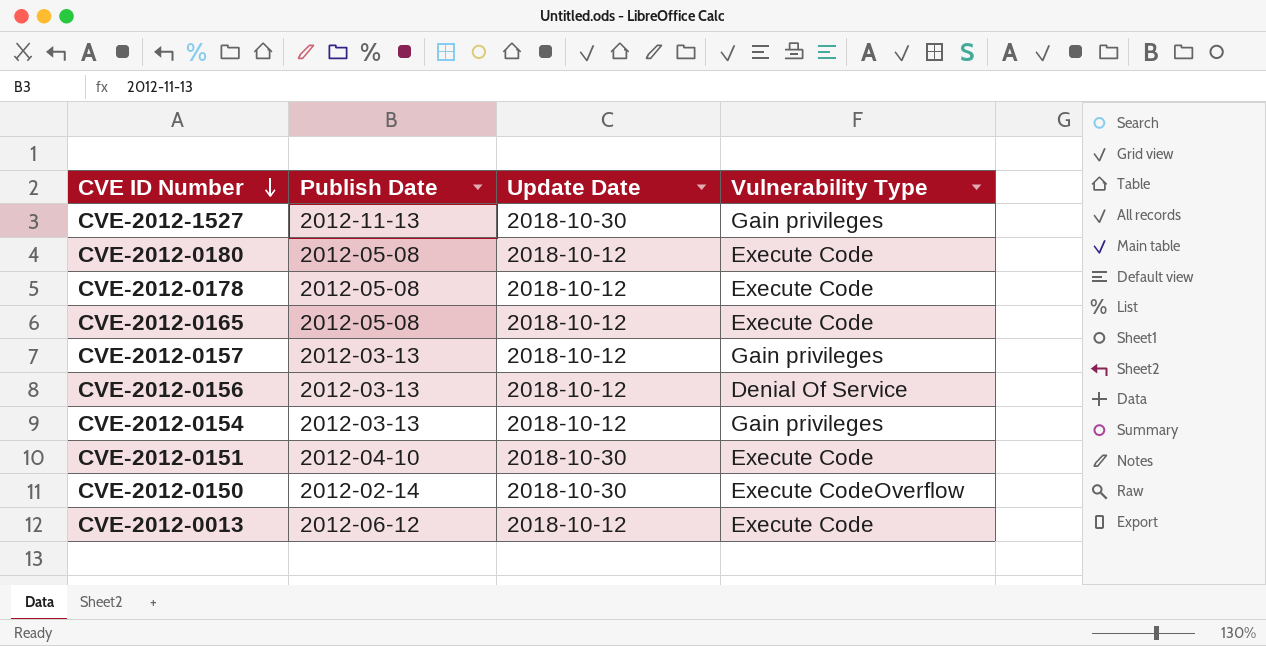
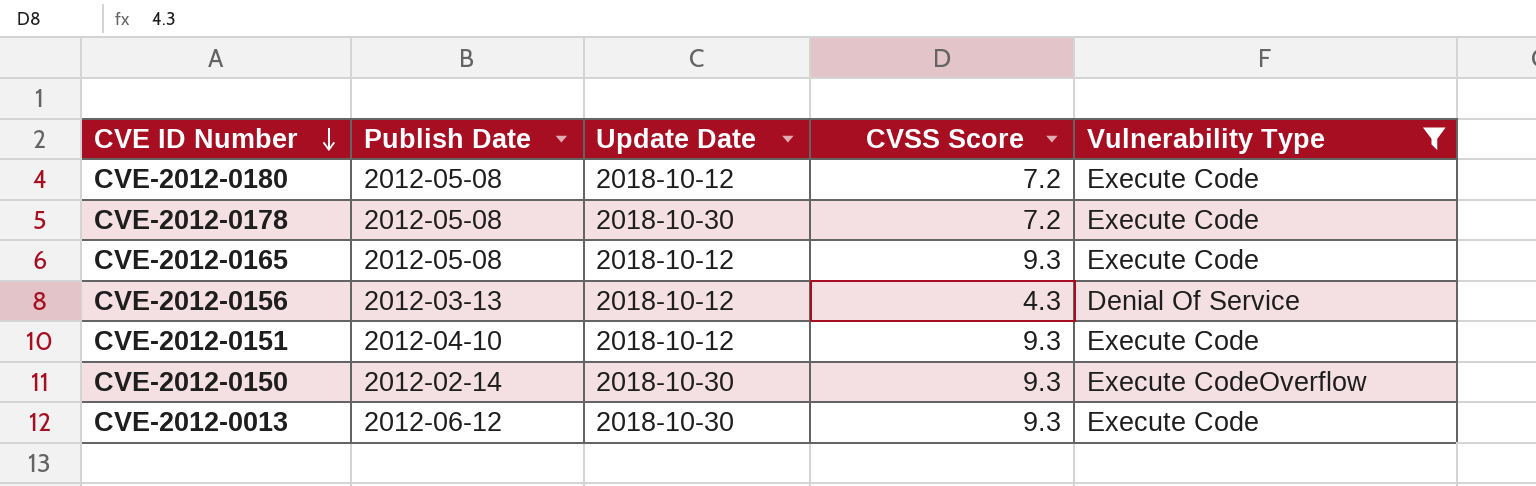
filter: none -> Vulnerability Type != Gain privileges
column CVSS Score | position: none -> 4
CVE-2012-0178 | Update Date: 2018-10-12 -> 2018-10-30
CVE-2012-0151 | Update Date: 2018-10-30 -> 2018-10-12
CVE-2012-0013 | Update Date: 2018-10-12 -> 2018-10-30

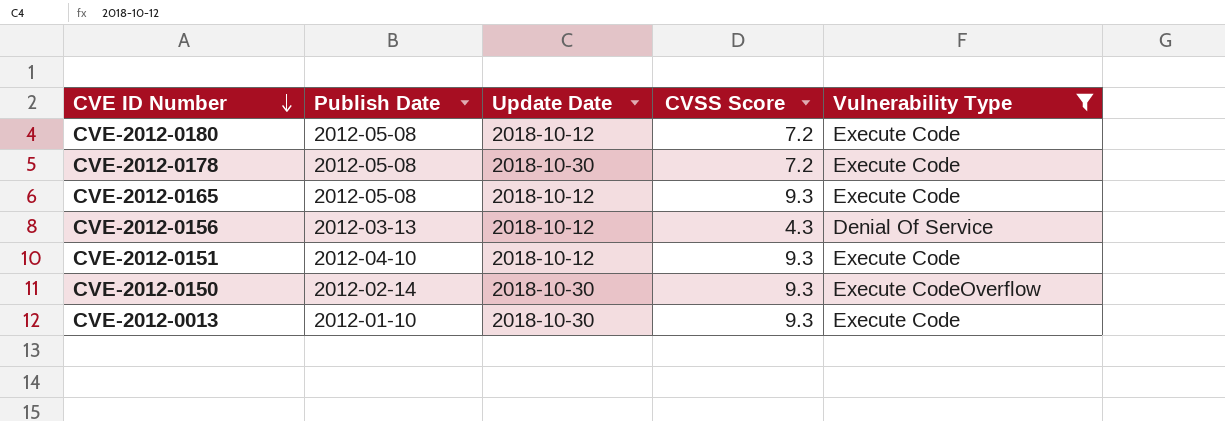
CVE-2012-0013 | Publish Date: 2012-06-12 -> 2012-01-10

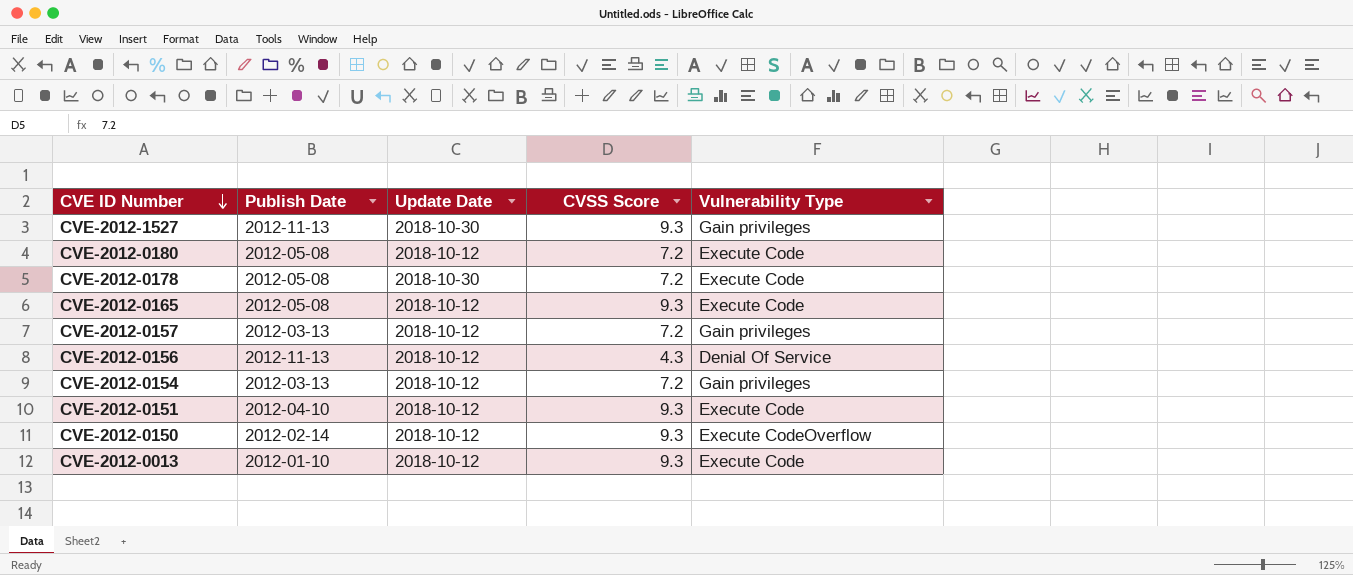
filter: Vulnerability Type != Gain privileges -> none
CVE-2012-0156 | Publish Date: 2012-03-13 -> 2012-11-13
CVE-2012-0150 | Update Date: 2018-10-30 -> 2018-10-12
CVE-2012-0013 | Update Date: 2018-10-30 -> 2018-10-12

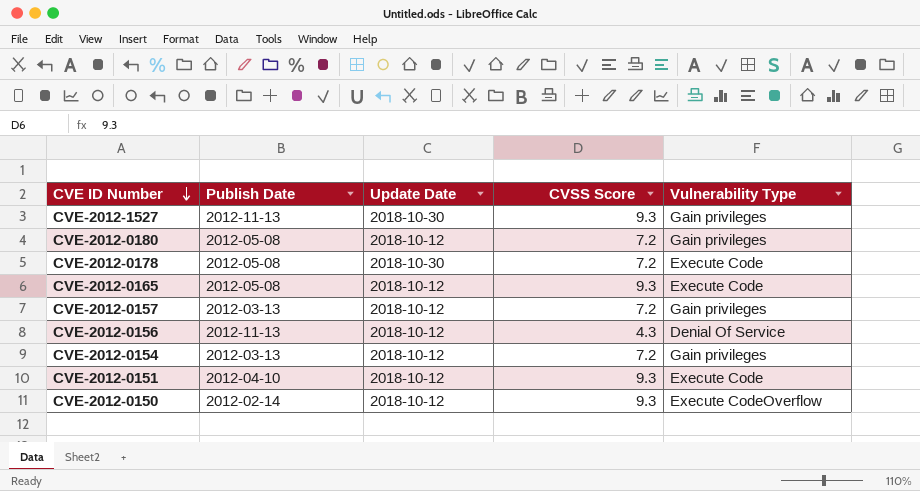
row CVE-2012-0013: 2012-01-10 | 2018-10-12 | 9.3 | Execute Code -> none
CVE-2012-0180 | Vulnerability Type: Execute Code -> Gain privileges

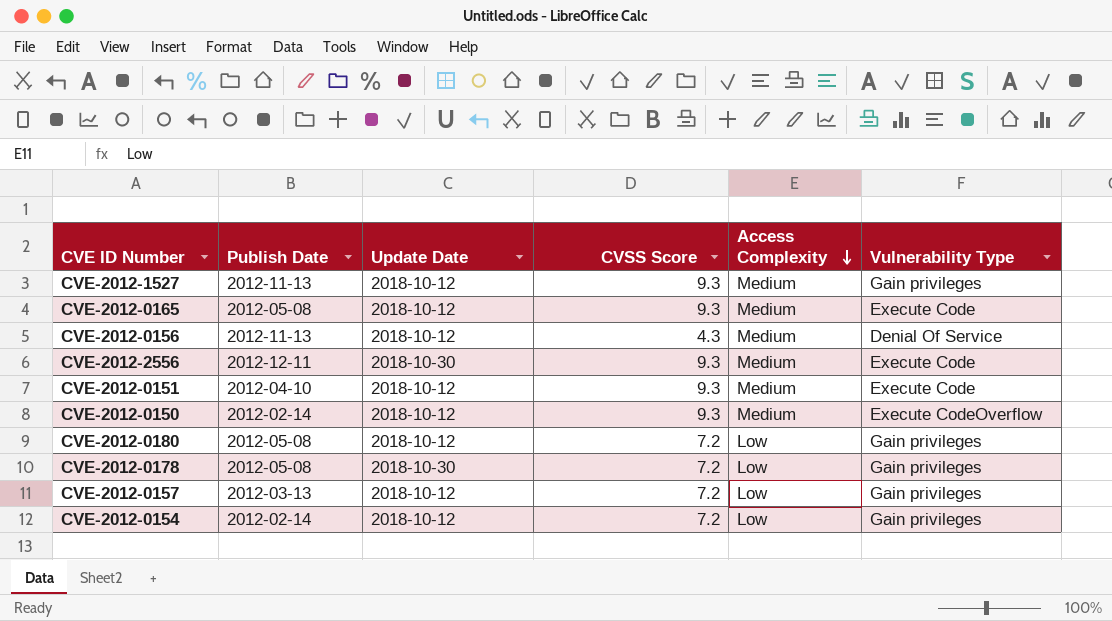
row order: CVE ID Number descending -> Access Complexity descending
column Access Complexity | position: none -> 5
CVE-2012-1527 | Update Date: 2018-10-30 -> 2018-10-12
row CVE-2012-2556: none -> 2012-12-11 | 2018-10-30 | 9.3 | Medium | Execute Code
CVE-2012-0178 | Vulnerability Type: Execute Code -> Gain privileges
CVE-2012-0154 | Publish Date: 2012-03-13 -> 2012-02-14

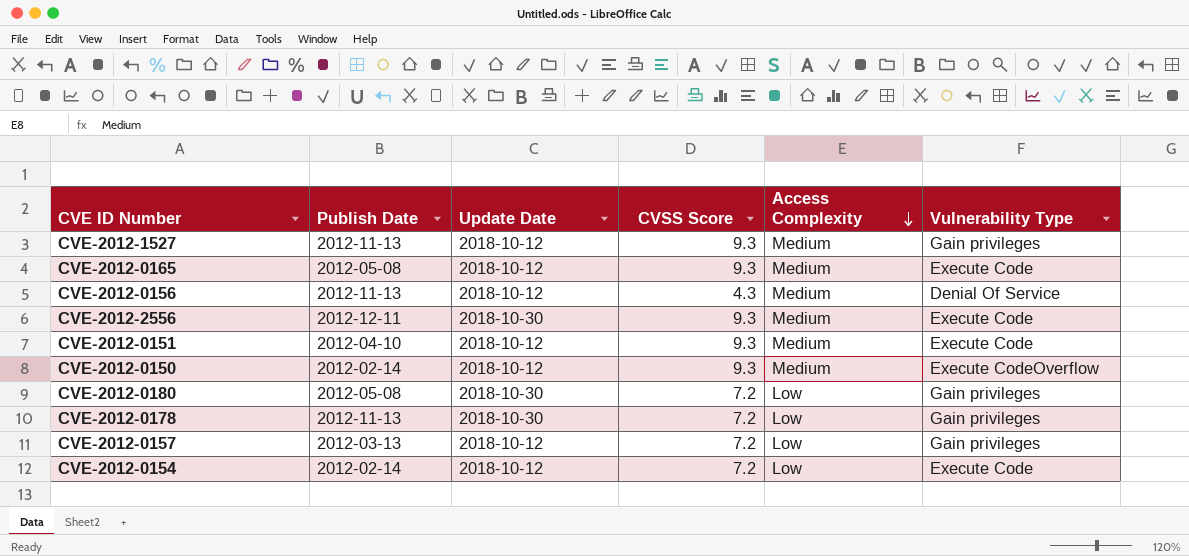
CVE-2012-0180 | Update Date: 2018-10-12 -> 2018-10-30
CVE-2012-0178 | Publish Date: 2012-05-08 -> 2012-11-13
CVE-2012-0154 | Vulnerability Type: Gain privileges -> Execute Code

